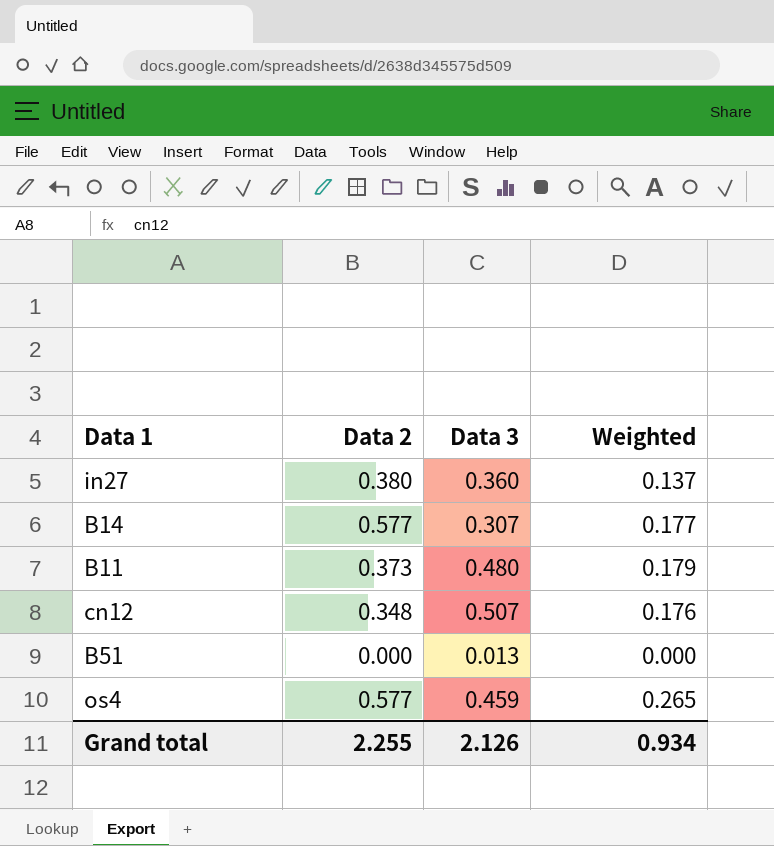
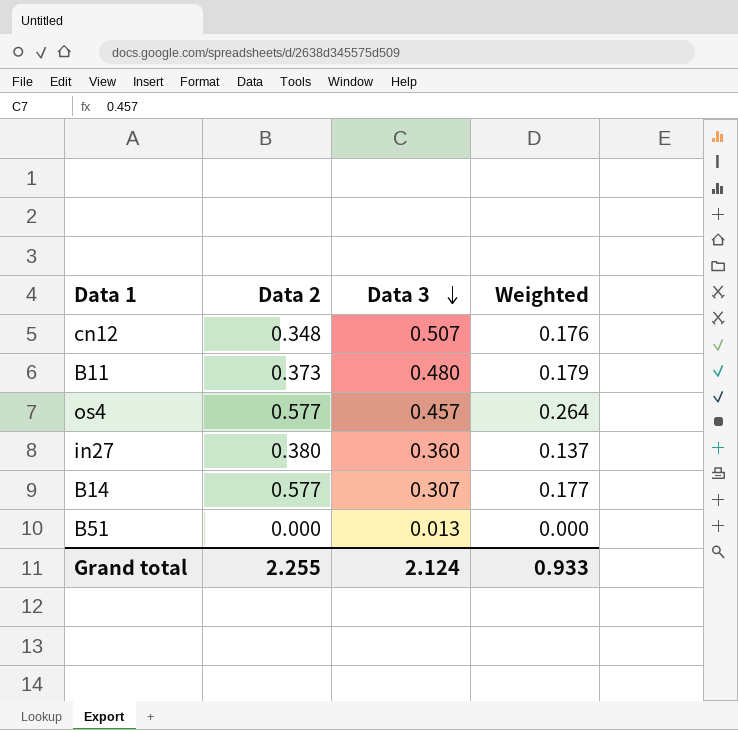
row order: none -> Data 3 descending
os4 | Data 3: 0.459 -> 0.457
os4 | Weighted: 0.265 -> 0.264
Grand total | Data 3: 2.126 -> 2.124
Grand total | Weighted: 0.934 -> 0.933

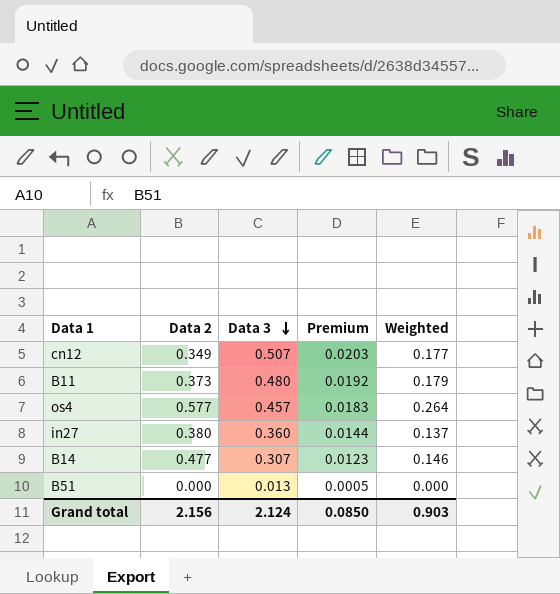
column Premium | formula: none -> [Data 3] * 0.04
cn12 | Data 2: 0.348 -> 0.349
cn12 | Weighted: 0.176 -> 0.177
B14 | Data 2: 0.577 -> 0.477
B14 | Weighted: 0.177 -> 0.146
Grand total | Data 2: 2.255 -> 2.156
Grand total | Weighted: 0.933 -> 0.903

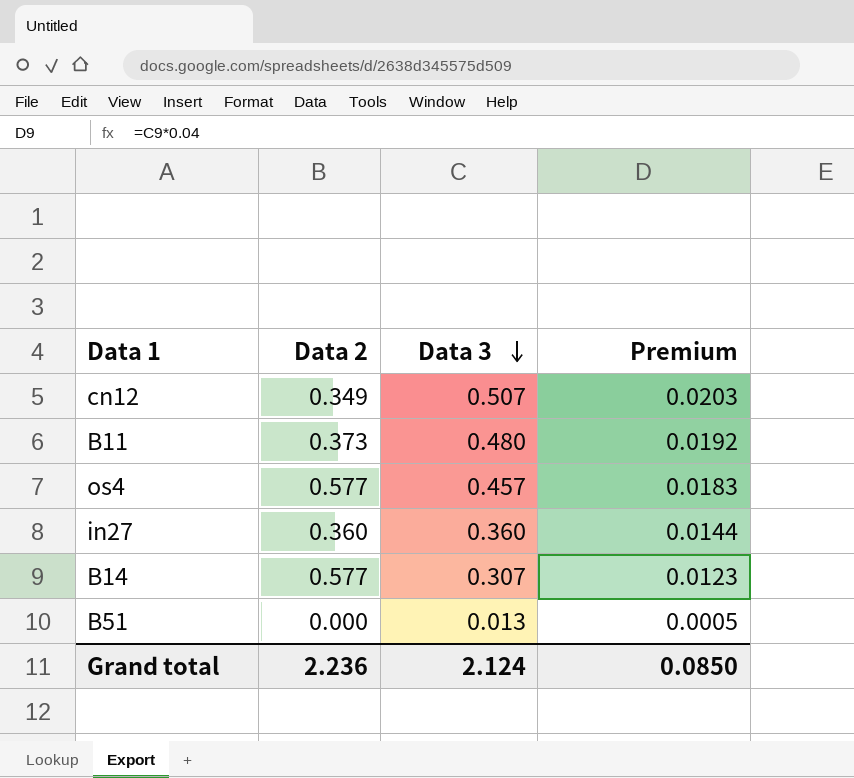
column Weighted | formula: [Data 2] * [Data 3] -> none
in27 | Data 2: 0.380 -> 0.360
B14 | Data 2: 0.477 -> 0.577
Grand total | Data 2: 2.156 -> 2.236

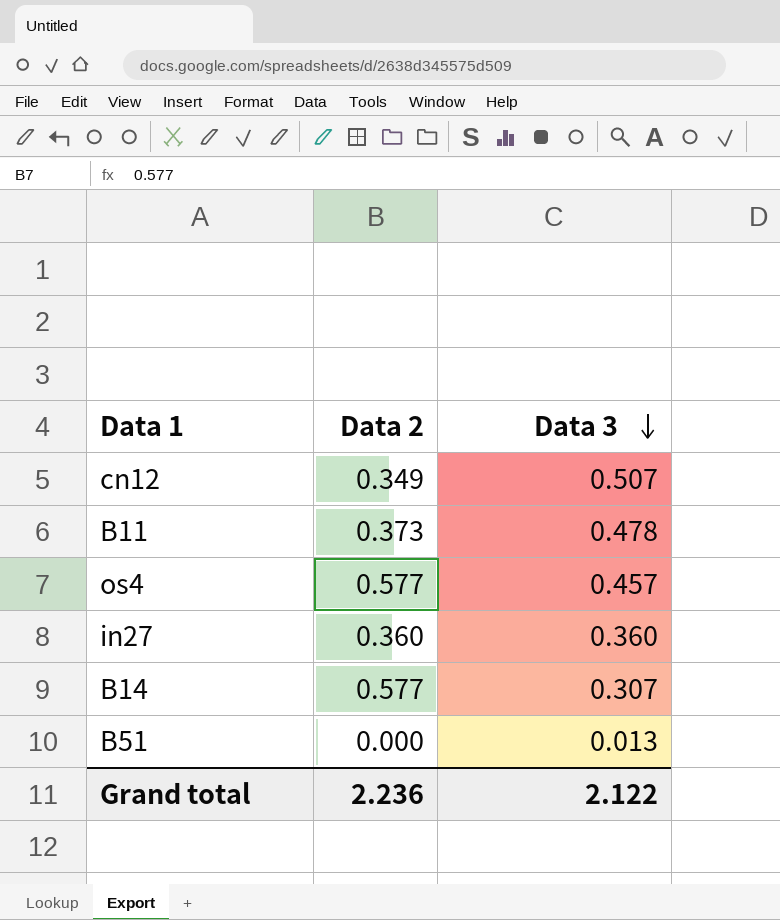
column Premium | formula: [Data 3] * 0.04 -> none
B11 | Data 3: 0.480 -> 0.478
Grand total | Data 3: 2.124 -> 2.122

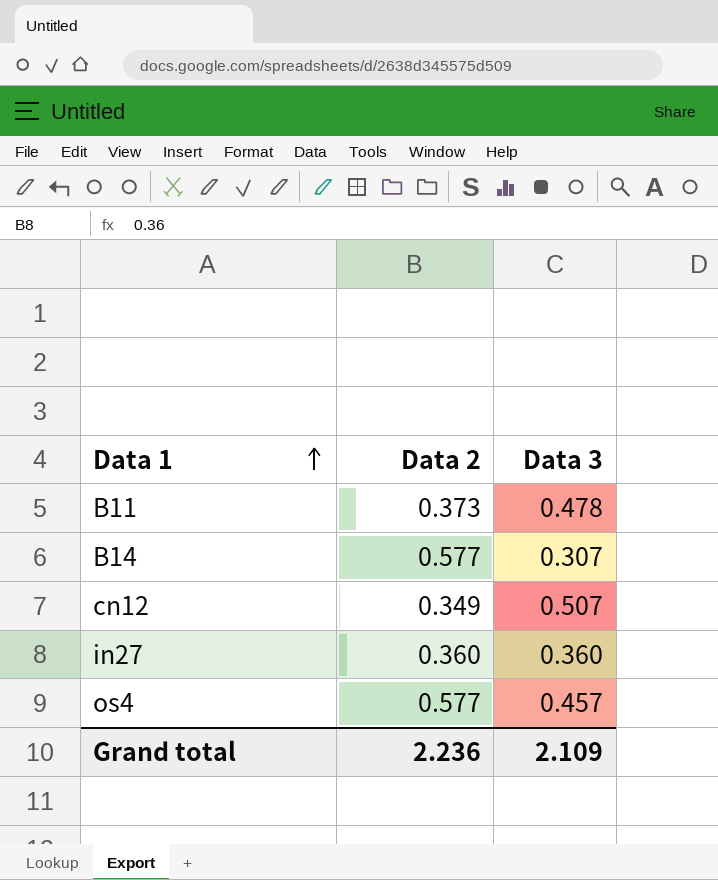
row order: Data 3 descending -> Data 1 ascending
row B51: 0.000 | 0.013 -> none
Grand total | Data 3: 2.122 -> 2.109

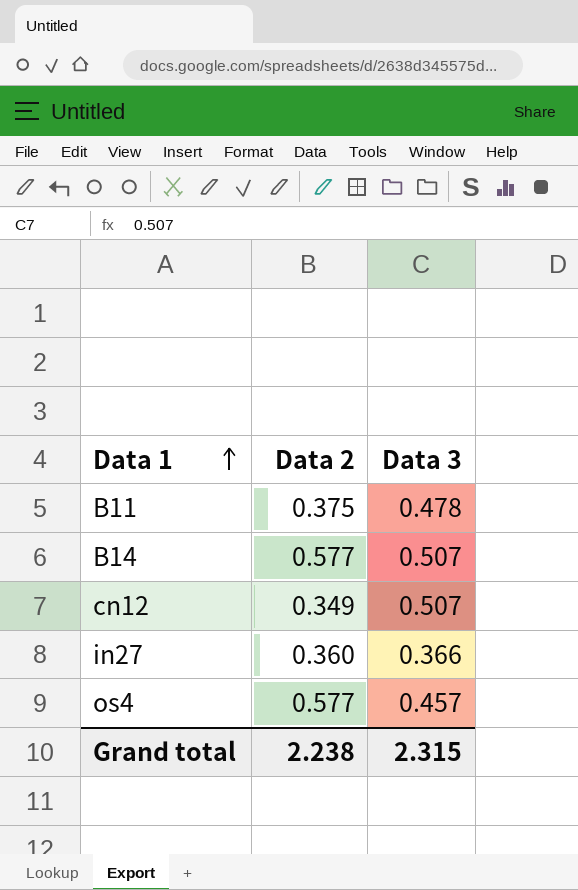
B11 | Data 2: 0.373 -> 0.375
B14 | Data 3: 0.307 -> 0.507
in27 | Data 3: 0.360 -> 0.366
Grand total | Data 2: 2.236 -> 2.238
Grand total | Data 3: 2.109 -> 2.315

